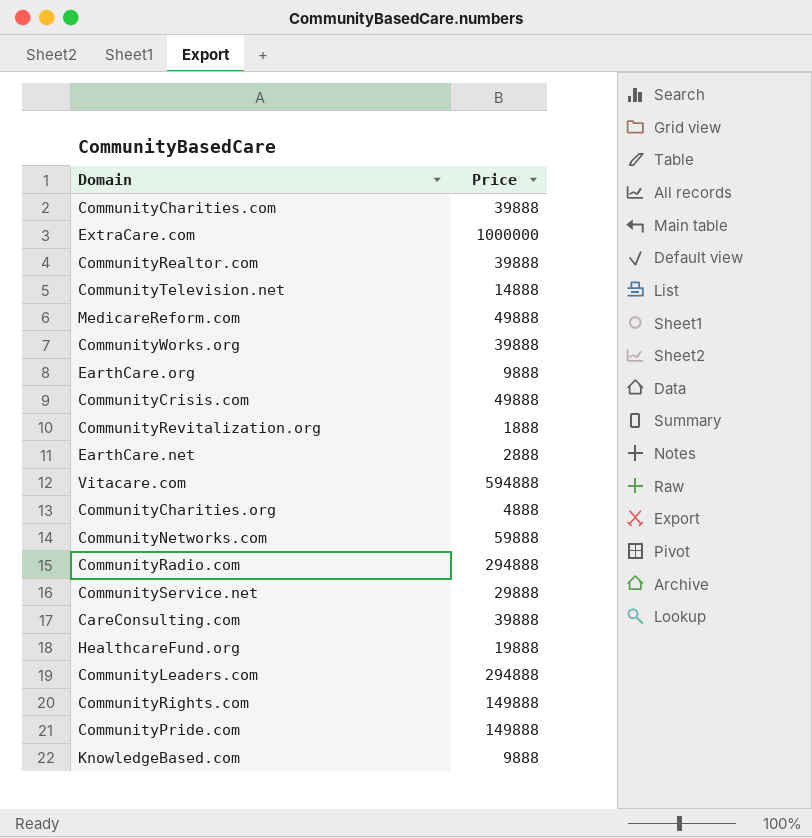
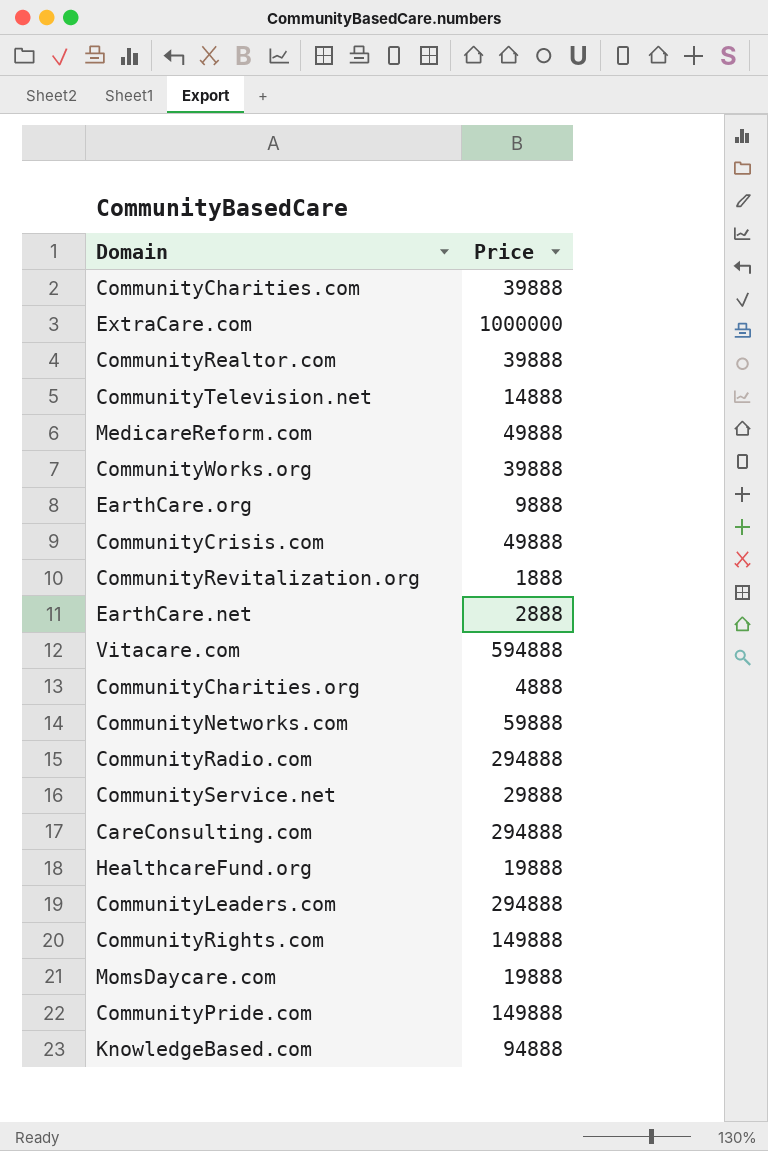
CareConsulting.com | Price: 39888 -> 294888
row MomsDaycare.com: none -> 19888
KnowledgeBased.com | Price: 9888 -> 94888

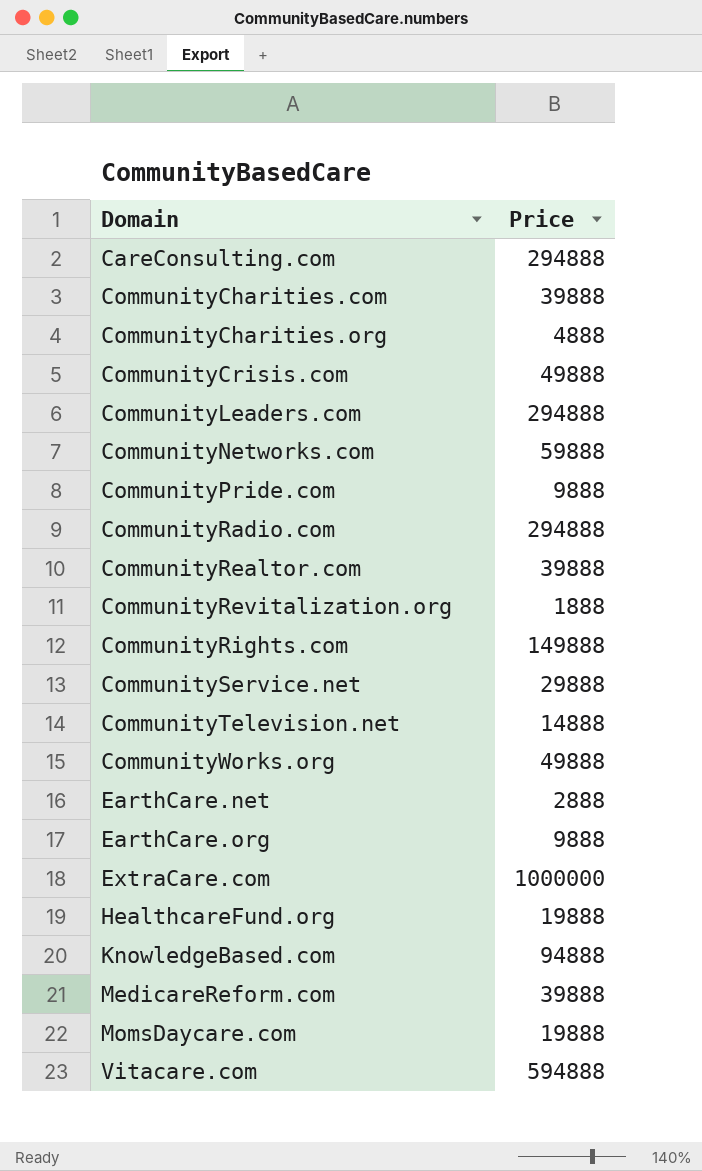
row order: none -> Domain ascending
CommunityPride.com | Price: 149888 -> 9888
CommunityWorks.org | Price: 39888 -> 49888
MedicareReform.com | Price: 49888 -> 39888

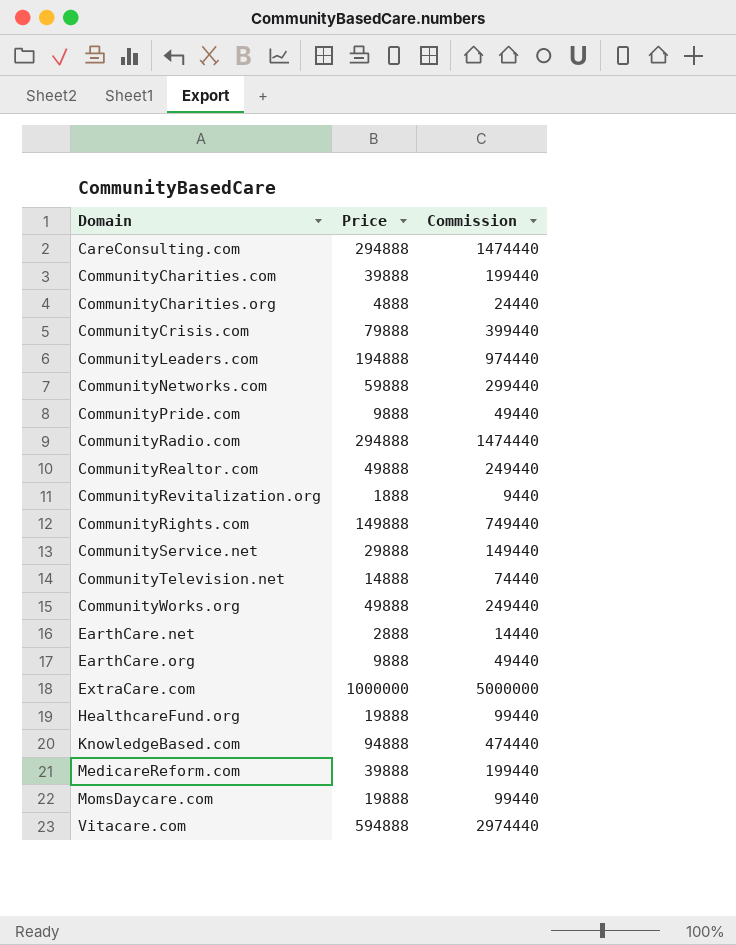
column Commission | formula: none -> [Price] * 5
CommunityCrisis.com | Price: 49888 -> 79888
CommunityLeaders.com | Price: 294888 -> 194888
CommunityRealtor.com | Price: 39888 -> 49888

